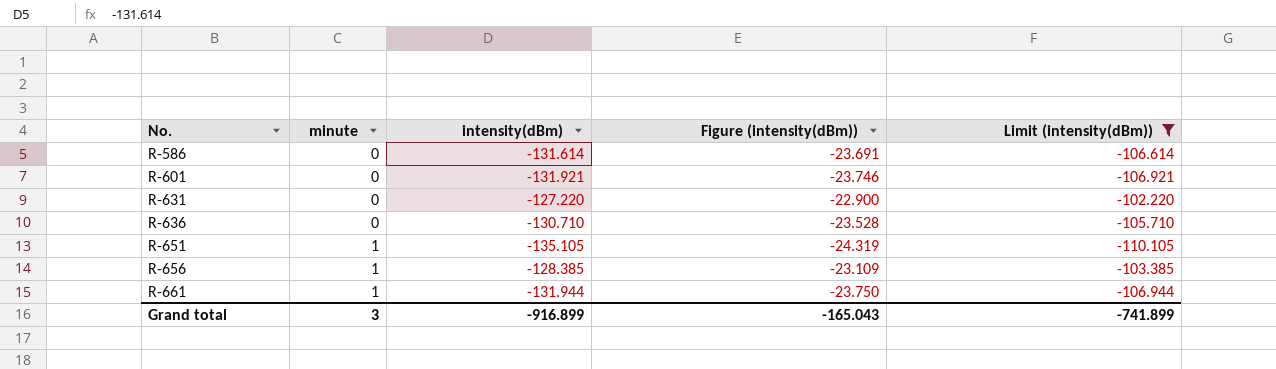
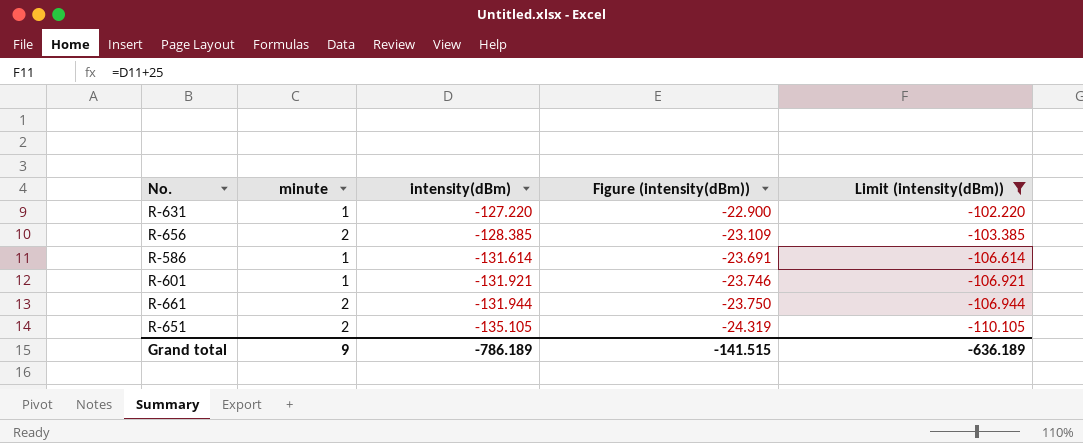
row order: No. ascending -> intensity(dBm) descending
row R-636: 0 | -130.710 | -23.528 | -105.710 -> none
R-631 | minute: 0 -> 1
R-656 | minute: 1 -> 2
R-586 | minute: 0 -> 1
R-601 | minute: 0 -> 1
R-661 | minute: 1 -> 2
R-651 | minute: 1 -> 2
Grand total | minute: 3 -> 9
Grand total | intensity(dBm): -916.899 -> -786.189
Grand total | Figure (intensity(dBm)): -165.043 -> -141.515
Grand total | Limit (intensity(dBm)): -741.899 -> -636.189

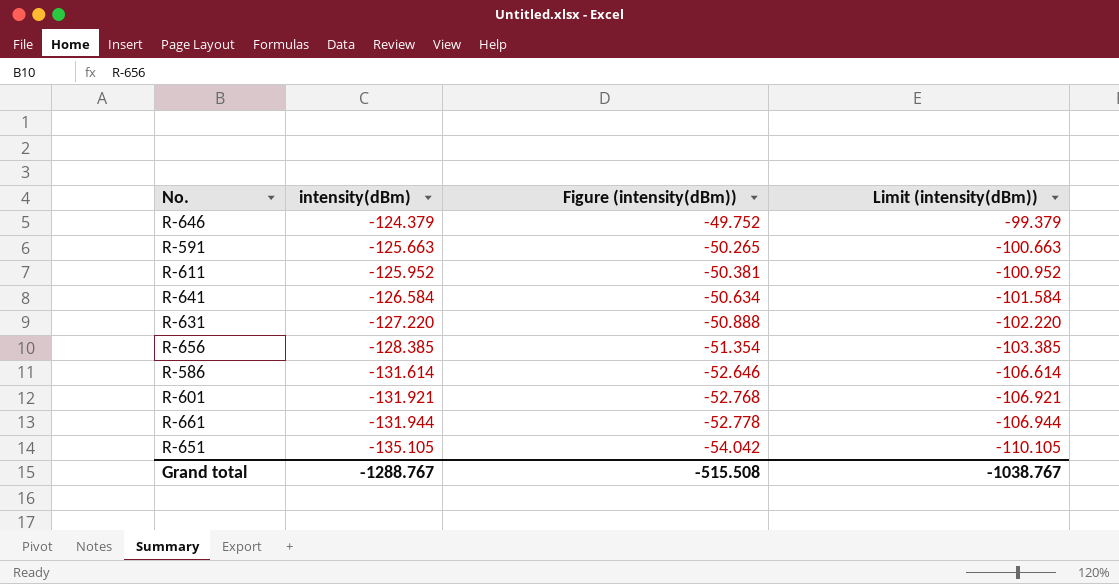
filter: Limit (intensity(dBm)) <= -102.220 -> none
column minute | position: 2 -> none
column Figure (intensity(dBm)) | formula: [intensity(dBm)] * 0.18 -> [intensity(dBm)] * 0.4
Grand total | intensity(dBm): -786.189 -> -1288.767
Grand total | Figure (intensity(dBm)): -141.515 -> -515.508
Grand total | Limit (intensity(dBm)): -636.189 -> -1038.767

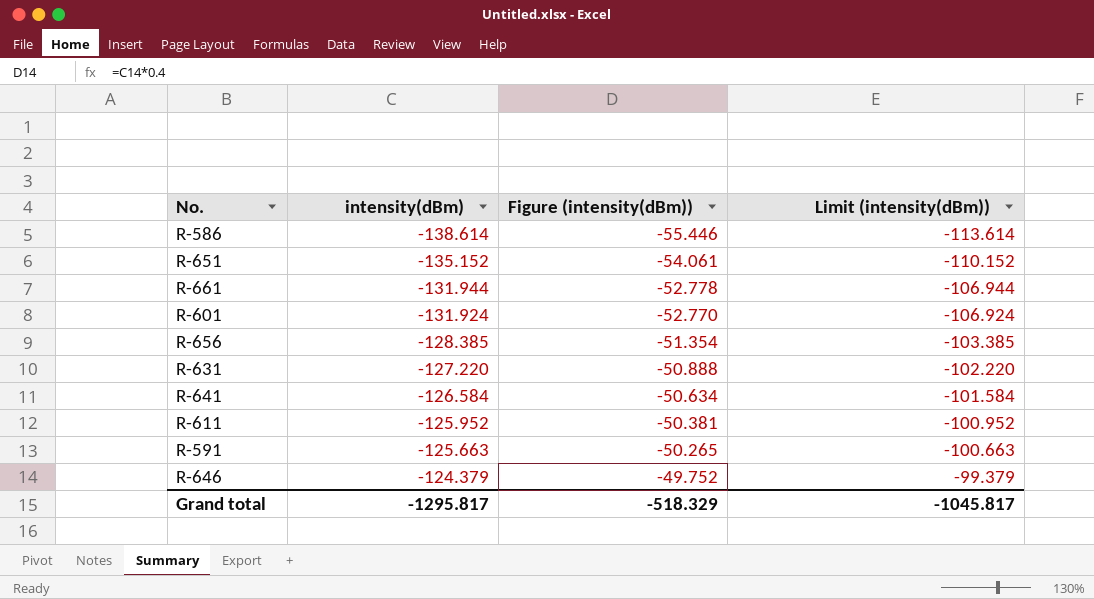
row order: intensity(dBm) descending -> intensity(dBm) ascending
R-586 | intensity(dBm): -131.614 -> -138.614
R-586 | Figure (intensity(dBm)): -52.646 -> -55.446
R-586 | Limit (intensity(dBm)): -106.614 -> -113.614
R-651 | intensity(dBm): -135.105 -> -135.152
R-651 | Figure (intensity(dBm)): -54.042 -> -54.061
R-651 | Limit (intensity(dBm)): -110.105 -> -110.152
R-601 | intensity(dBm): -131.921 -> -131.924
R-601 | Figure (intensity(dBm)): -52.768 -> -52.770
R-601 | Limit (intensity(dBm)): -106.921 -> -106.924
Grand total | intensity(dBm): -1288.767 -> -1295.817
Grand total | Figure (intensity(dBm)): -515.508 -> -518.329
Grand total | Limit (intensity(dBm)): -1038.767 -> -1045.817

